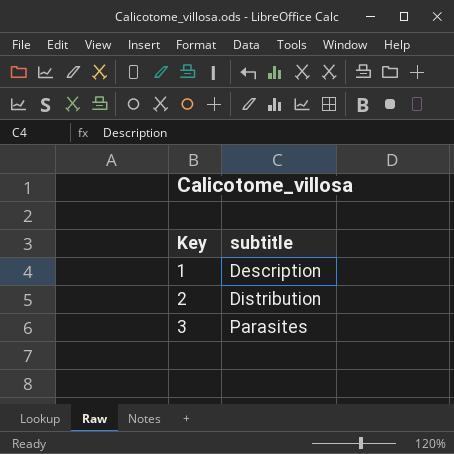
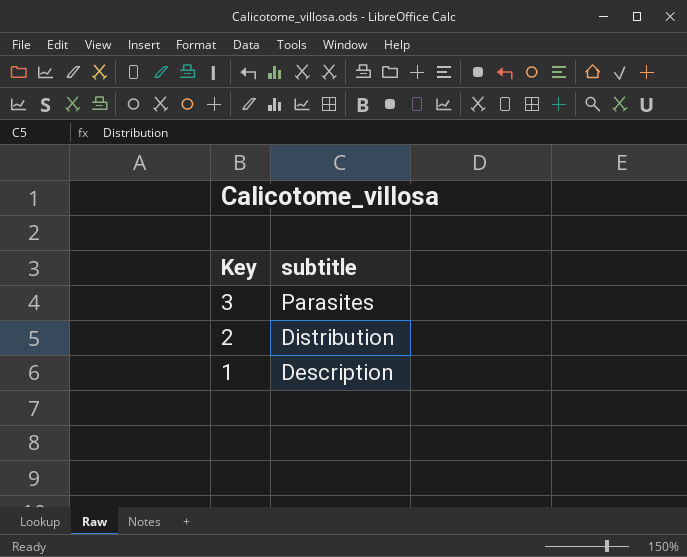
row order: Key ascending -> Key descending

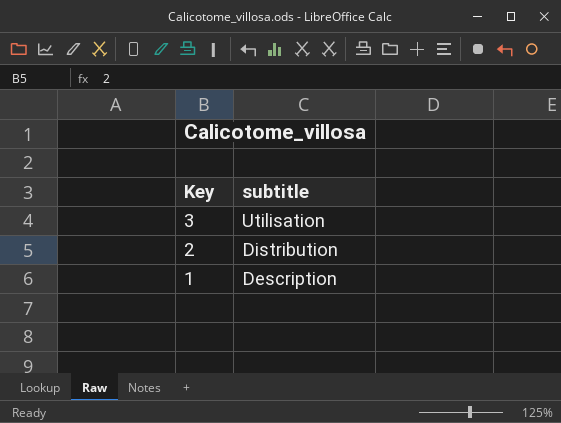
3 | subtitle: Parasites -> Utilisation

